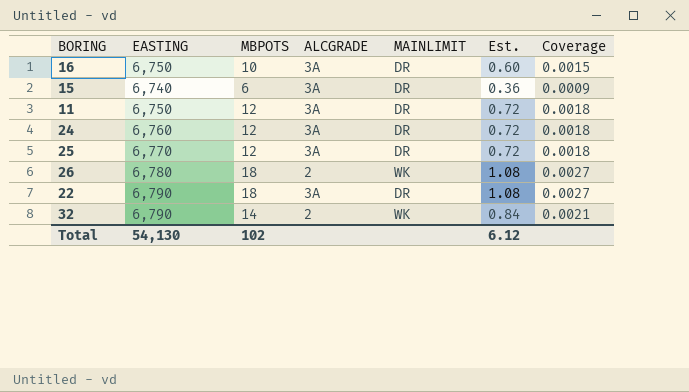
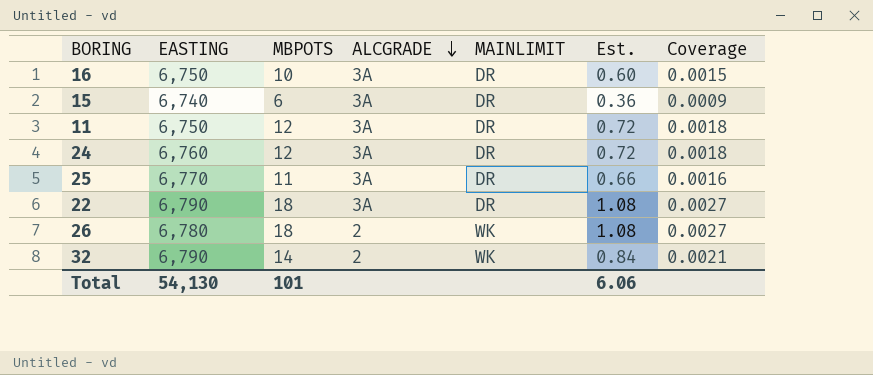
row order: none -> ALCGRADE descending
25 | MBPOTS: 12 -> 11
25 | Est.: 0.72 -> 0.66
25 | Coverage: 0.0018 -> 0.0016
Total | MBPOTS: 102 -> 101
Total | Est.: 6.12 -> 6.06

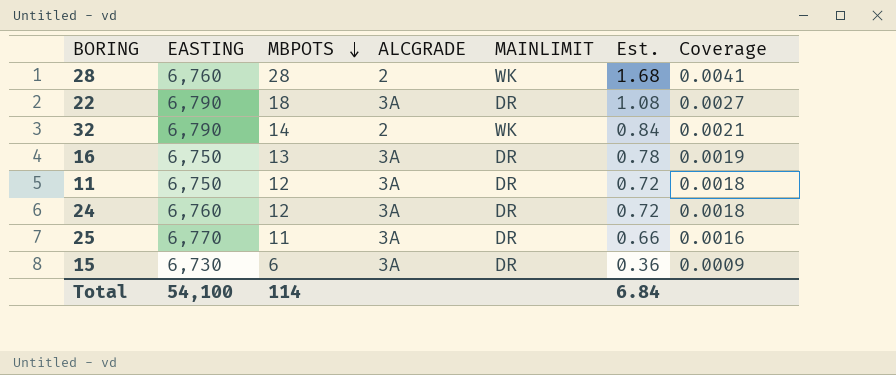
row order: ALCGRADE descending -> MBPOTS descending
row 26: 6,780 | 18 | 2 | WK | 1.08 | 0.0027 -> none
row 28: none -> 6,760 | 28 | 2 | WK | 1.68 | 0.0041
16 | MBPOTS: 10 -> 13
16 | Est.: 0.60 -> 0.78
16 | Coverage: 0.0015 -> 0.0019
15 | EASTING: 6,740 -> 6,730
Total | EASTING: 54,130 -> 54,100
Total | MBPOTS: 101 -> 114
Total | Est.: 6.06 -> 6.84

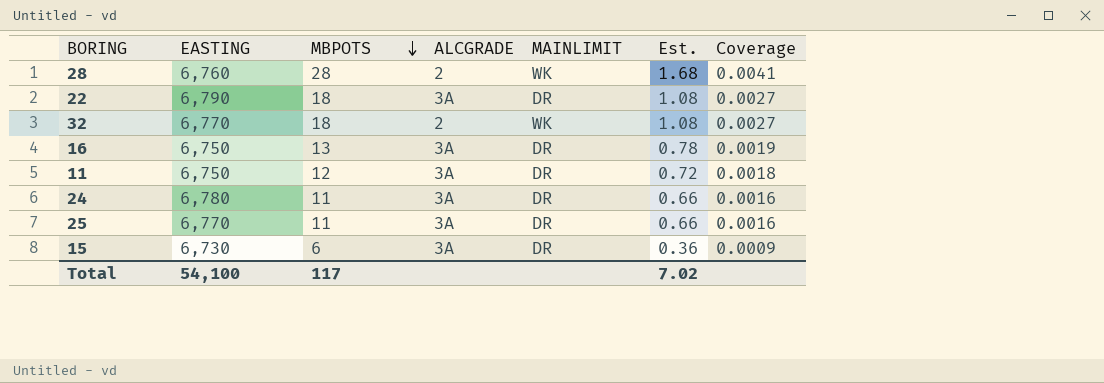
32 | EASTING: 6,790 -> 6,770
32 | MBPOTS: 14 -> 18
32 | Est.: 0.84 -> 1.08
32 | Coverage: 0.0021 -> 0.0027
24 | EASTING: 6,760 -> 6,780
24 | MBPOTS: 12 -> 11
24 | Est.: 0.72 -> 0.66
24 | Coverage: 0.0018 -> 0.0016
Total | MBPOTS: 114 -> 117
Total | Est.: 6.84 -> 7.02

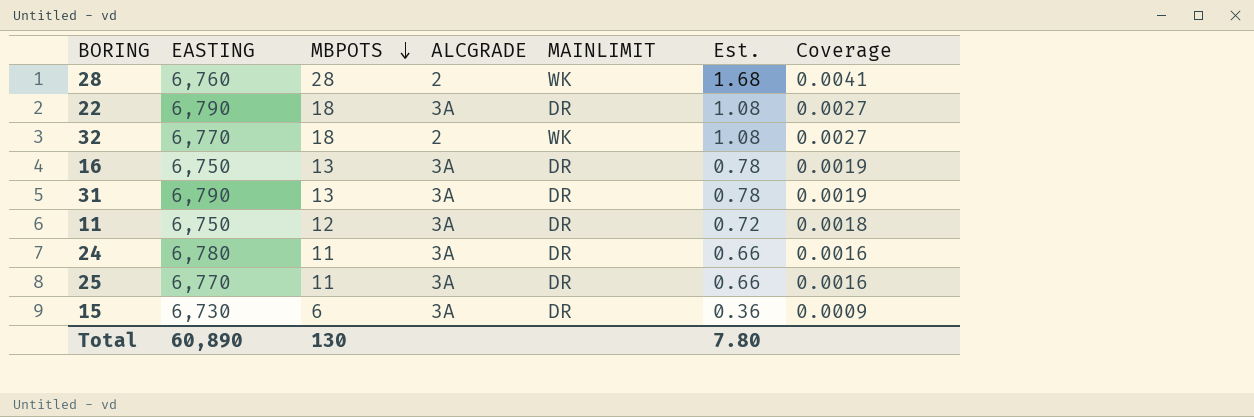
row 31: none -> 6,790 | 13 | 3A | DR | 0.78 | 0.0019
Total | EASTING: 54,100 -> 60,890
Total | MBPOTS: 117 -> 130
Total | Est.: 7.02 -> 7.80

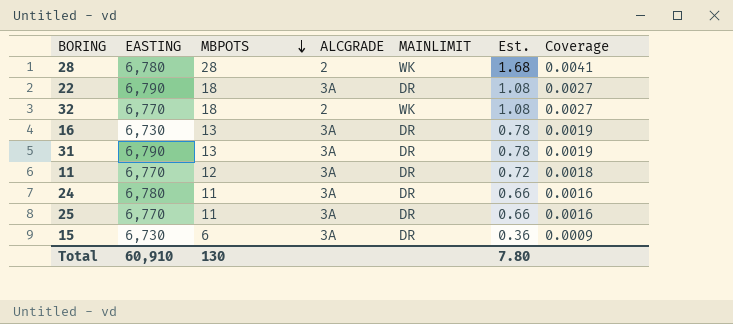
28 | EASTING: 6,760 -> 6,780
16 | EASTING: 6,750 -> 6,730
11 | EASTING: 6,750 -> 6,770
Total | EASTING: 60,890 -> 60,910

